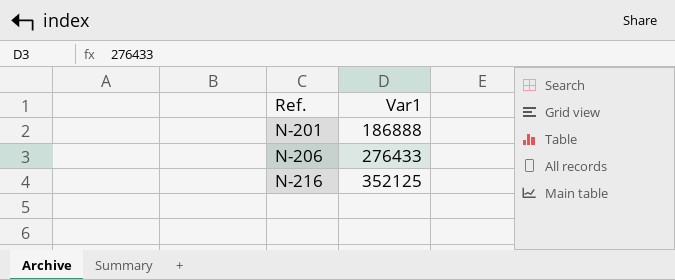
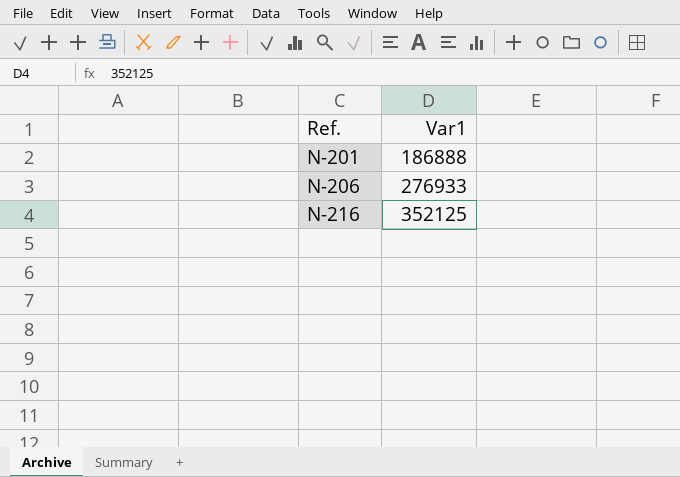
N-206 | Var1: 276433 -> 276933

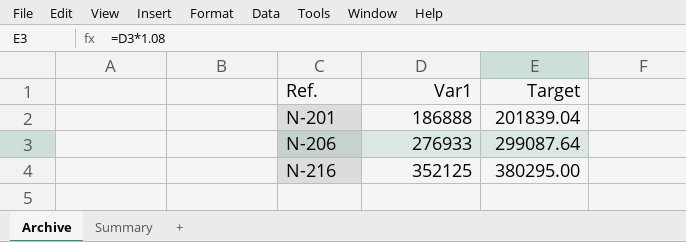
column Target | formula: none -> [Var1] * 1.08

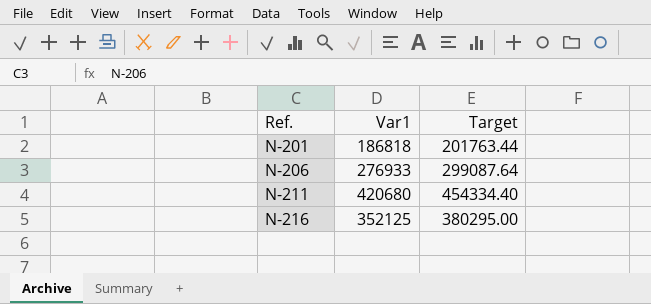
N-201 | Var1: 186888 -> 186818
N-201 | Target: 201839.04 -> 201763.44
row N-211: none -> 420680 | 454334.40

